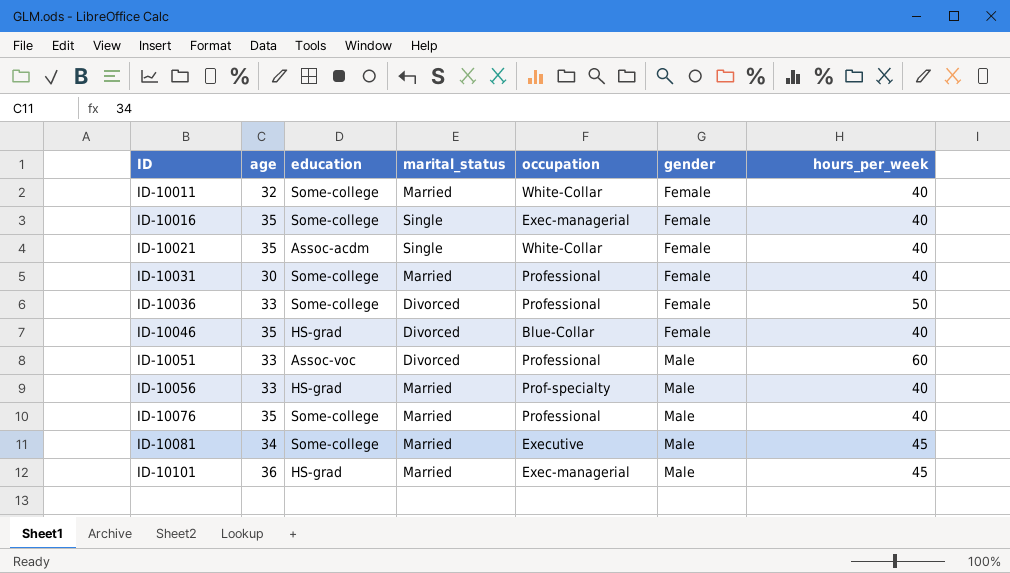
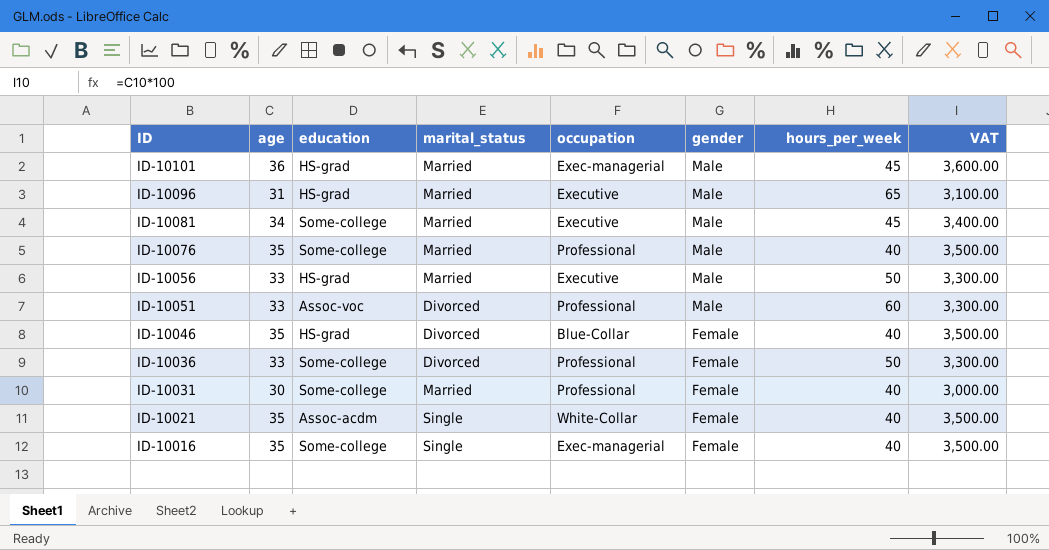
row order: ID ascending -> ID descending
column VAT | formula: none -> [age] * 100
row ID-10011: 32 | Some-college | Married | White-Collar | Female | 40 -> none
row ID-10096: none -> 31 | HS-grad | Married | Executive | Male | 65 | 3,100.00
ID-10056 | occupation: Prof-specialty -> Executive
ID-10056 | hours_per_week: 40 -> 50

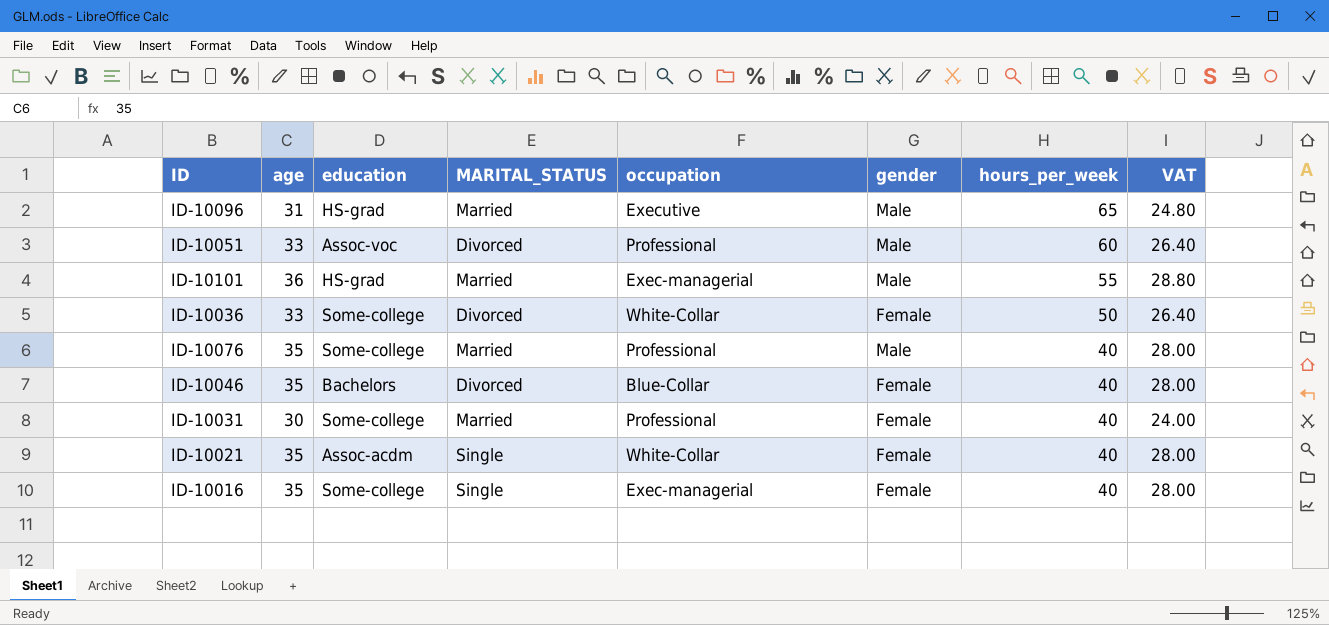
row order: ID descending -> hours_per_week descending
column name: marital_status -> MARITAL_STATUS
column VAT | formula: [age] * 100 -> [age] * 0.8
row ID-10081: 34 | Some-college | Married | Executive | Male | 45 | 3,400.00 -> none
row ID-10056: 33 | HS-grad | Married | Executive | Male | 50 | 3,300.00 -> none
ID-10101 | hours_per_week: 45 -> 55
ID-10036 | occupation: Professional -> White-Collar
ID-10046 | education: HS-grad -> Bachelors

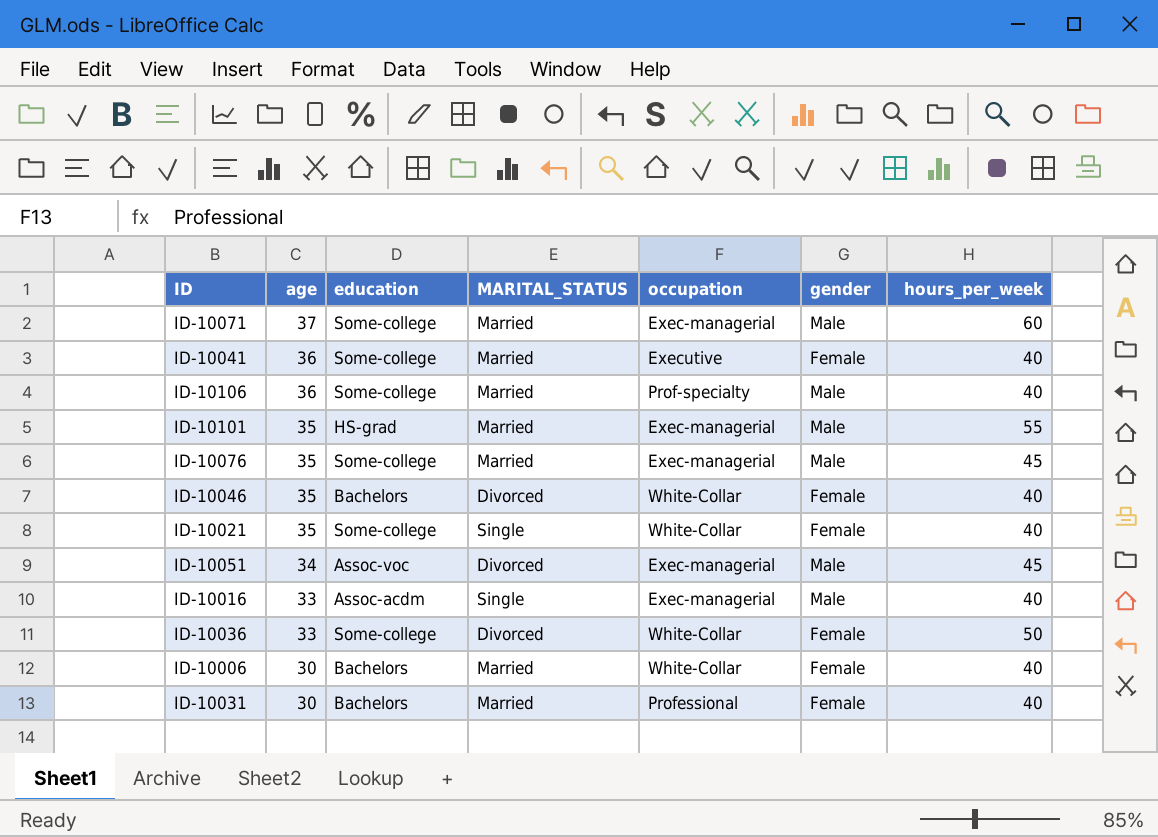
row order: hours_per_week descending -> age descending
column VAT | formula: [age] * 0.8 -> none
row ID-10096: 31 | HS-grad | Married | Executive | Male | 65 | 24.80 -> none
row ID-10071: none -> 37 | Some-college | Married | Exec-managerial | Male | 60
row ID-10041: none -> 36 | Some-college | Married | Executive | Female | 40
row ID-10106: none -> 36 | Some-college | Married | Prof-specialty | Male | 40
ID-10101 | age: 36 -> 35
ID-10076 | occupation: Professional -> Exec-managerial
ID-10076 | hours_per_week: 40 -> 45
ID-10046 | occupation: Blue-Collar -> White-Collar
ID-10021 | education: Assoc-acdm -> Some-college
ID-10051 | age: 33 -> 34
ID-10051 | occupation: Professional -> Exec-managerial
ID-10051 | hours_per_week: 60 -> 45
ID-10016 | age: 35 -> 33
ID-10016 | education: Some-college -> Assoc-acdm
ID-10016 | gender: Female -> Male
row ID-10006: none -> 30 | Bachelors | Married | White-Collar | Female | 40
ID-10031 | education: Some-college -> Bachelors

